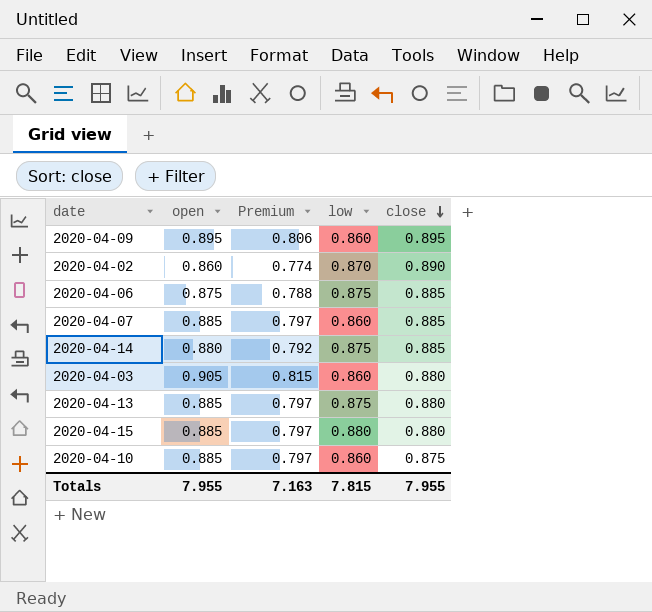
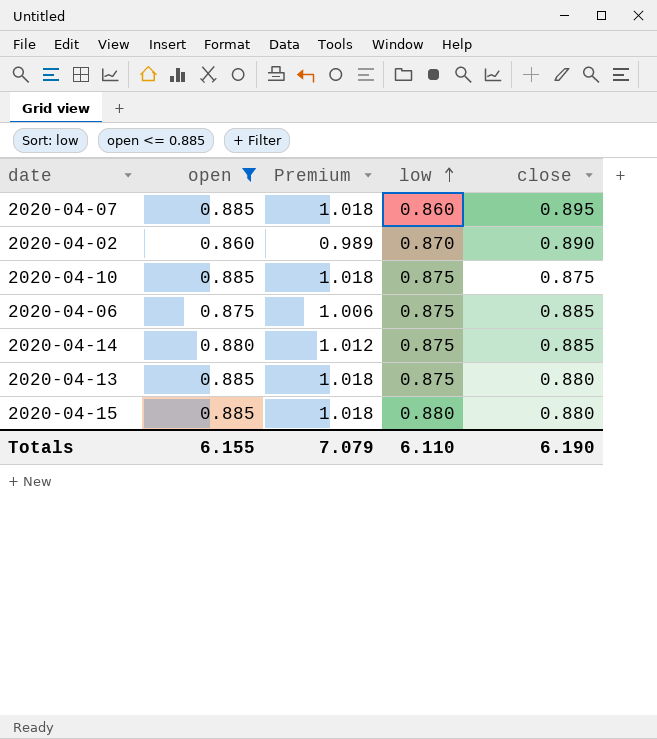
filter: none -> open <= 0.885
row order: close descending -> low ascending
column Premium | formula: [open] * 0.9 -> [open] * 1.15
2020-04-07 | close: 0.885 -> 0.895
2020-04-10 | low: 0.860 -> 0.875
Totals | open: 7.955 -> 6.155
Totals | Premium: 7.163 -> 7.079
Totals | low: 7.815 -> 6.110
Totals | close: 7.955 -> 6.190

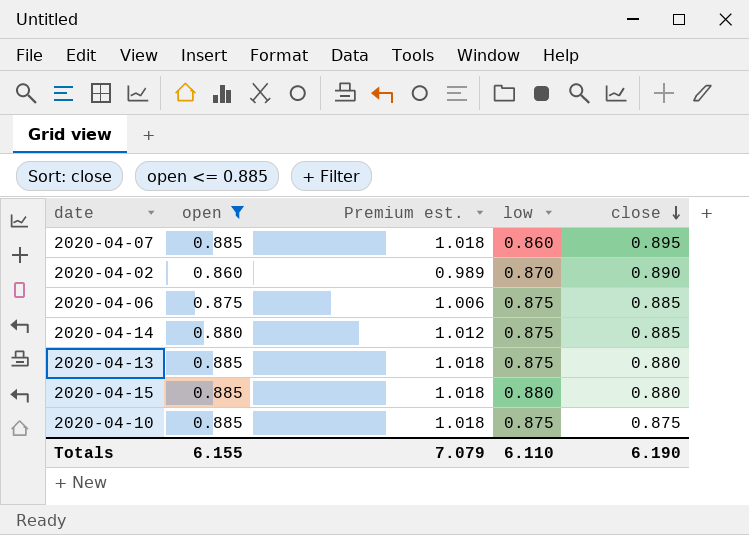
row order: low ascending -> close descending
column name: Premium -> Premium est.

